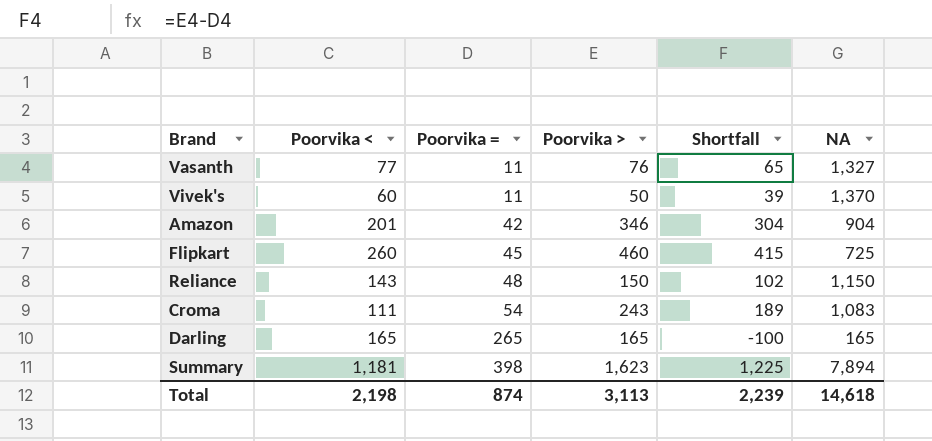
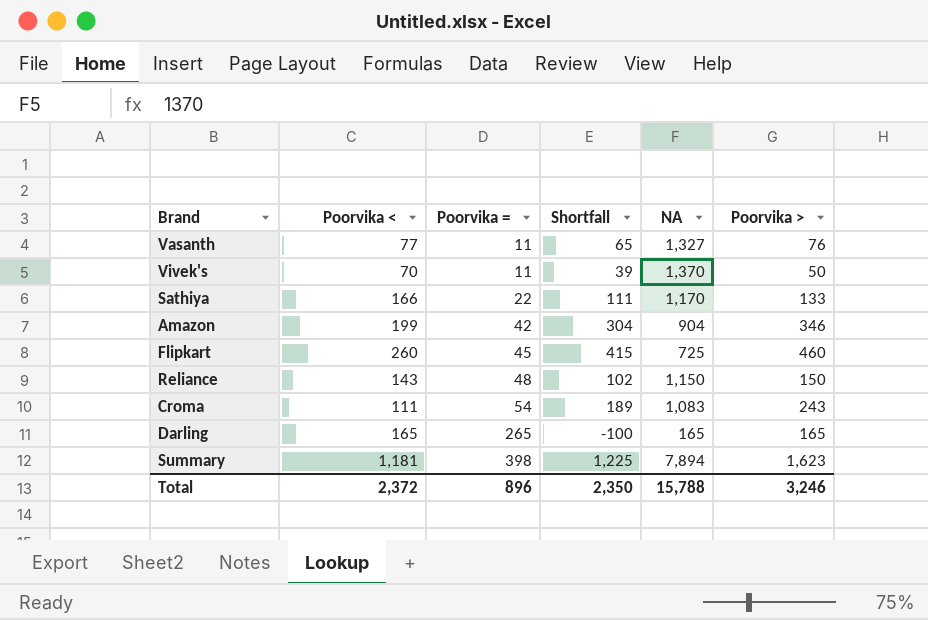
column Poorvika > | position: 4 -> 6
Vivek's | Poorvika <: 60 -> 70
row Sathiya: none -> 166 | 22 | 111 | 1,170 | 133
Amazon | Poorvika <: 201 -> 199
Total | Poorvika <: 2,198 -> 2,372
Total | Poorvika =: 874 -> 896
Total | Shortfall: 2,239 -> 2,350
Total | NA: 14,618 -> 15,788
Total | Poorvika >: 3,113 -> 3,246

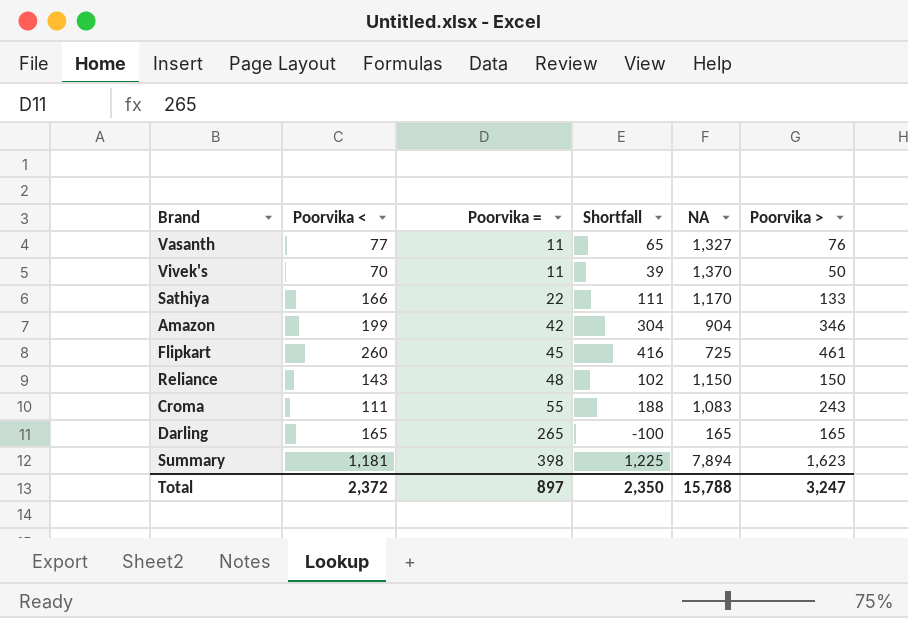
Flipkart | Shortfall: 415 -> 416
Flipkart | Poorvika >: 460 -> 461
Croma | Poorvika =: 54 -> 55
Croma | Shortfall: 189 -> 188
Total | Poorvika =: 896 -> 897
Total | Poorvika >: 3,246 -> 3,247

